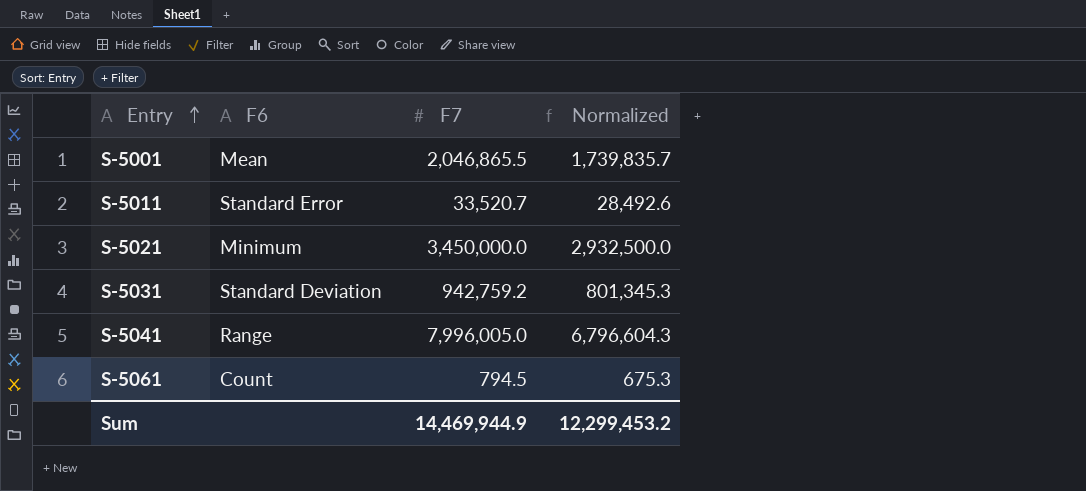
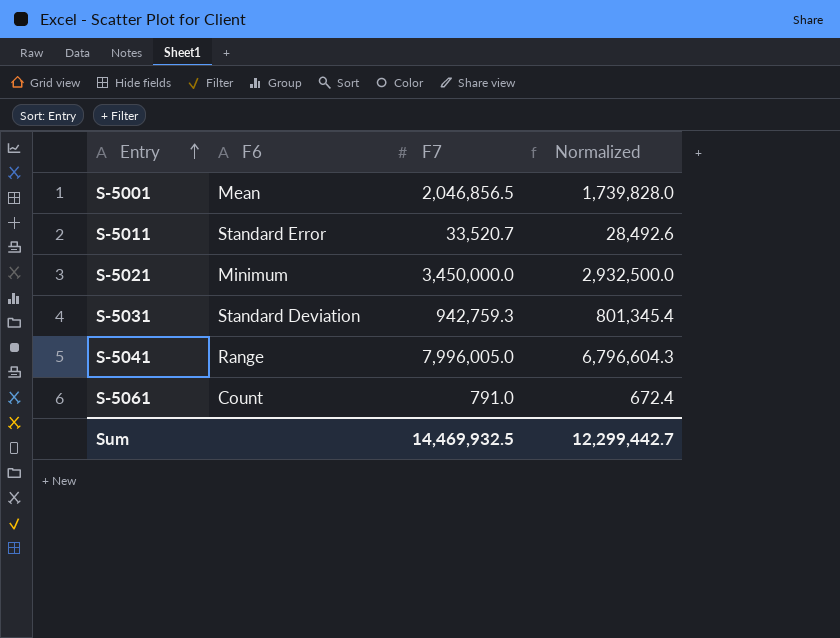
S-5001 | F7: 2,046,865.5 -> 2,046,856.5
S-5001 | Normalized: 1,739,835.7 -> 1,739,828.0
S-5031 | F7: 942,759.2 -> 942,759.3
S-5031 | Normalized: 801,345.3 -> 801,345.4
S-5061 | F7: 794.5 -> 791.0
S-5061 | Normalized: 675.3 -> 672.4
Sum | F7: 14,469,944.9 -> 14,469,932.5
Sum | Normalized: 12,299,453.2 -> 12,299,442.7

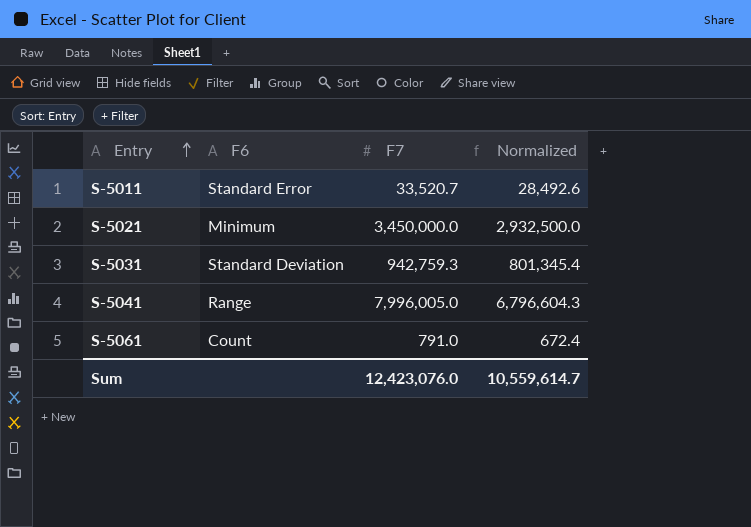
row S-5001: Mean | 2,046,856.5 | 1,739,828.0 -> none
Sum | F7: 14,469,932.5 -> 12,423,076.0
Sum | Normalized: 12,299,442.7 -> 10,559,614.7

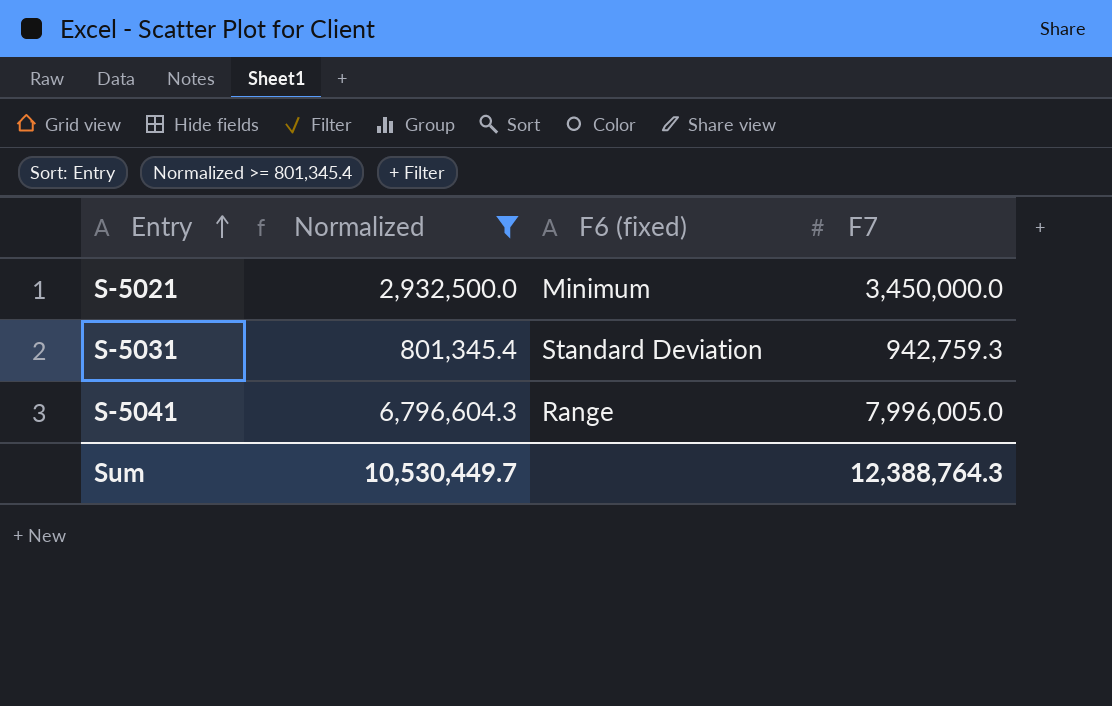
filter: none -> Normalized >= 801,345.4
column Normalized | position: 4 -> 2
column name: F6 -> F6 (fixed)
Sum | Normalized: 10,559,614.7 -> 10,530,449.7
Sum | F7: 12,423,076.0 -> 12,388,764.3

